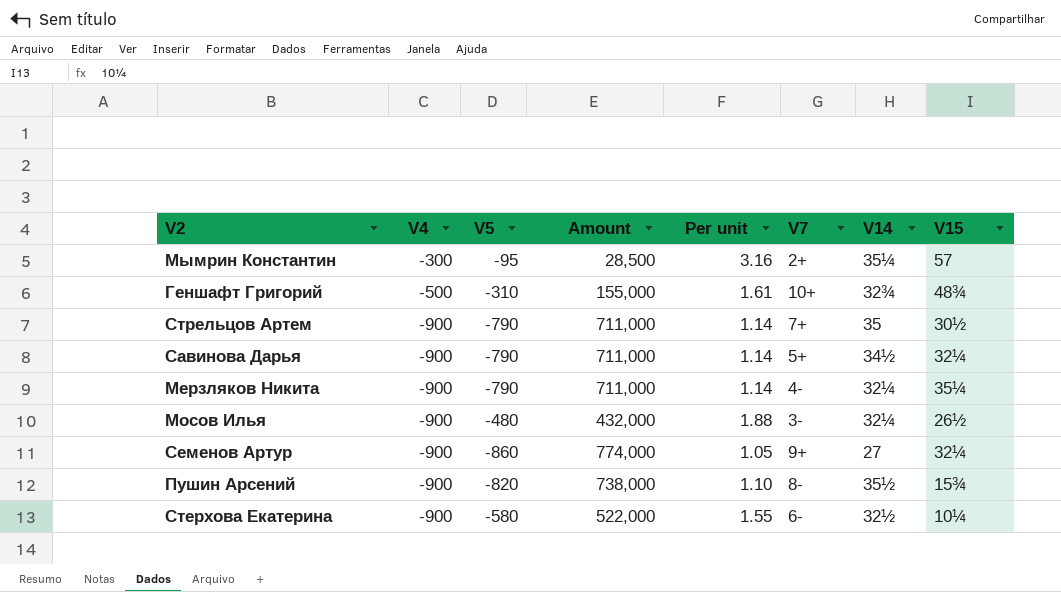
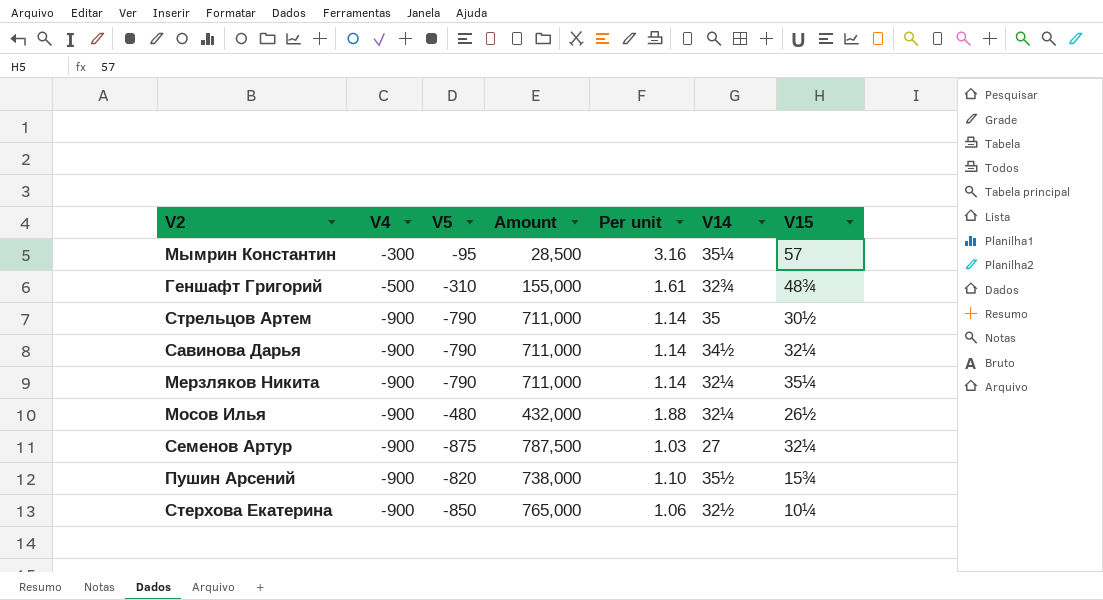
column V7 | position: 6 -> none
Семенов Артур | V5: -860 -> -875
Семенов Артур | Amount: 774,000 -> 787,500
Семенов Артур | Per unit: 1.05 -> 1.03
Стерхова Екатерина | V5: -580 -> -850
Стерхова Екатерина | Amount: 522,000 -> 765,000
Стерхова Екатерина | Per unit: 1.55 -> 1.06

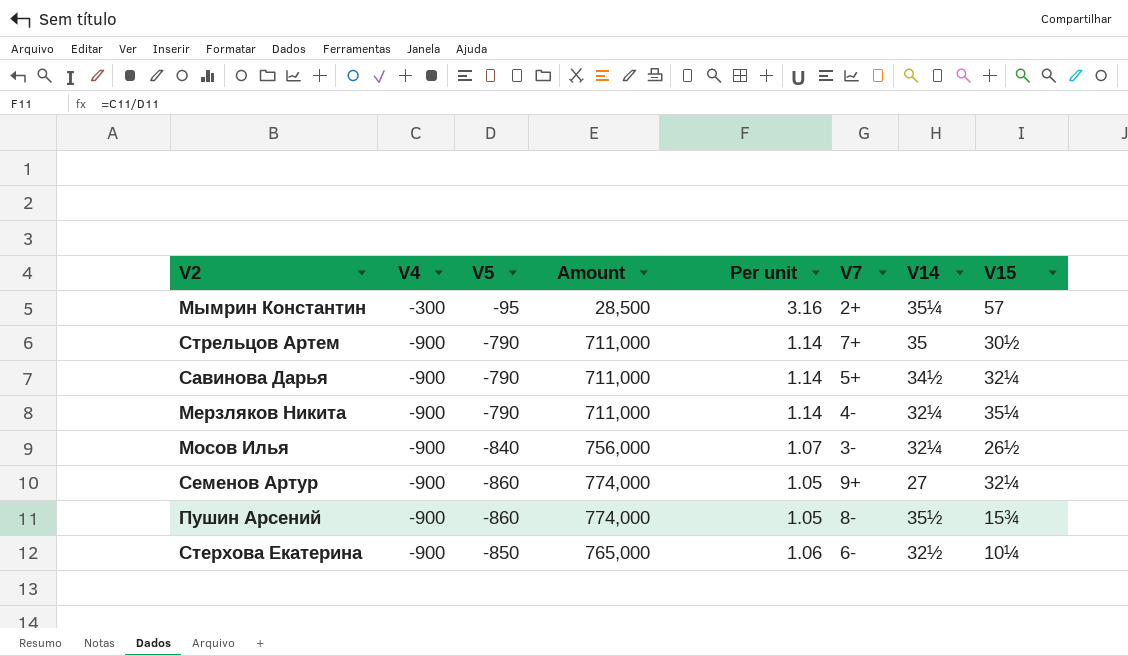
column V7 | position: none -> 6
row Геншафт Григорий: -500 | -310 | 155,000 | 1.61 | 32¾ | 48¾ -> none
Мосов Илья | V5: -480 -> -840
Мосов Илья | Amount: 432,000 -> 756,000
Мосов Илья | Per unit: 1.88 -> 1.07
Семенов Артур | V5: -875 -> -860
Семенов Артур | Amount: 787,500 -> 774,000
Семенов Артур | Per unit: 1.03 -> 1.05
Пушин Арсений | V5: -820 -> -860
Пушин Арсений | Amount: 738,000 -> 774,000
Пушин Арсений | Per unit: 1.10 -> 1.05

